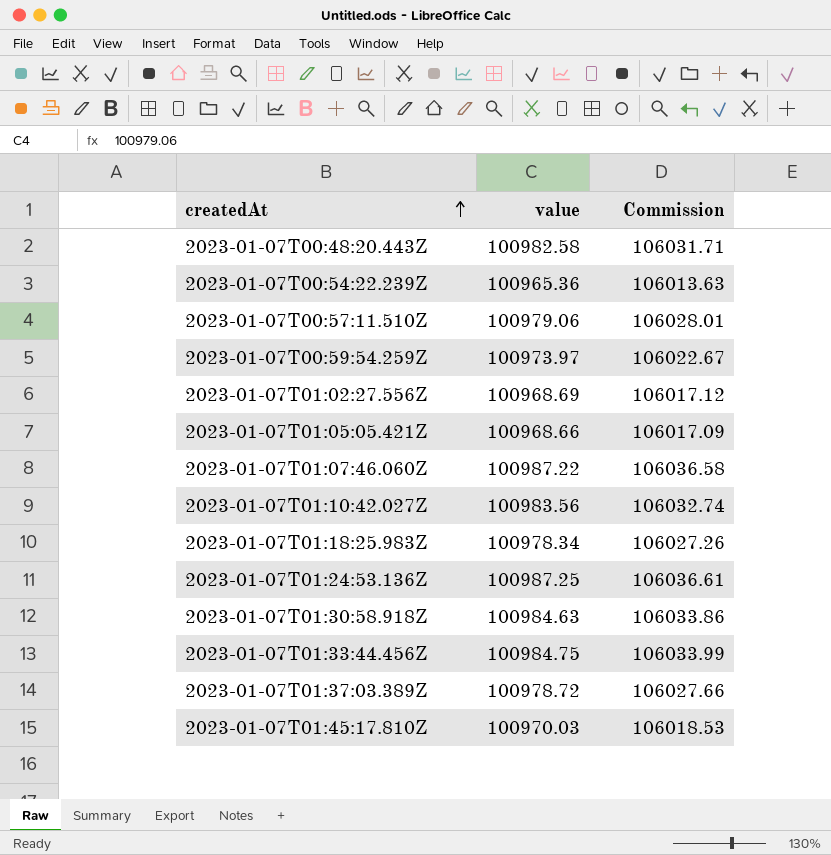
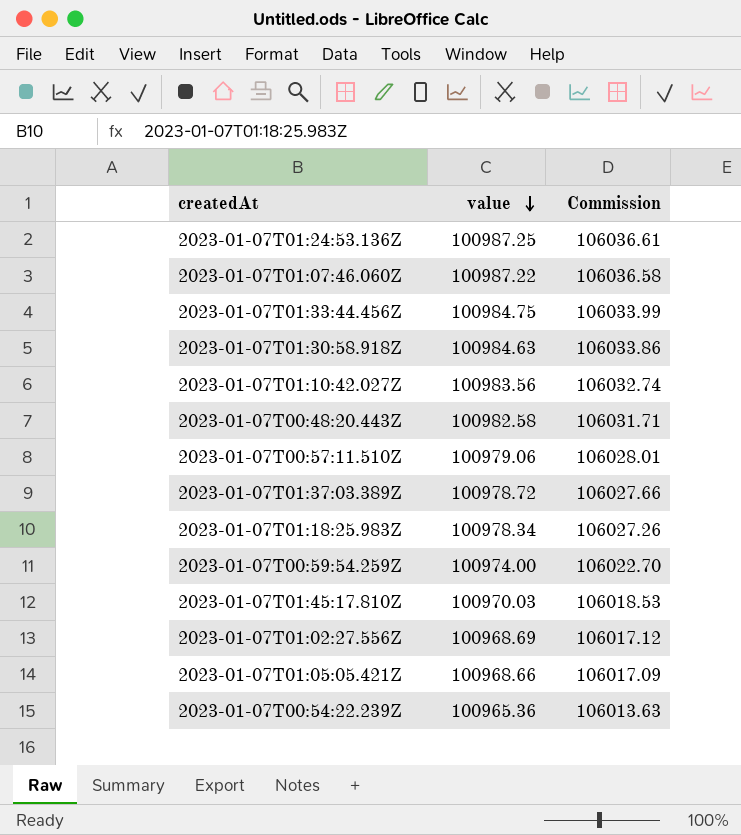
row order: createdAt ascending -> value descending
2023-01-07T00:59:54.259Z | value: 100973.97 -> 100974.00
2023-01-07T00:59:54.259Z | Commission: 106022.67 -> 106022.70

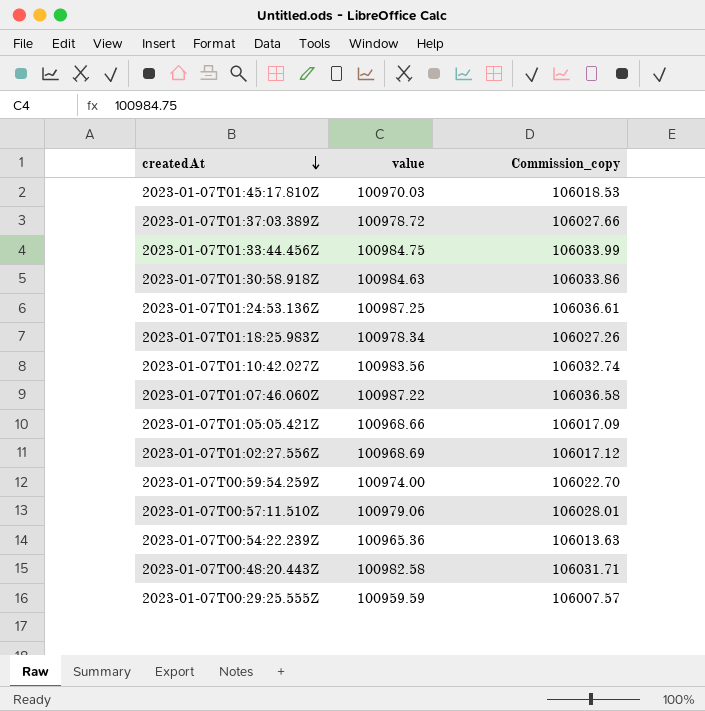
row order: value descending -> createdAt descending
column name: Commission -> Commission_copy
row 2023-01-07T00:29:25.555Z: none -> 100959.59 | 106007.57

